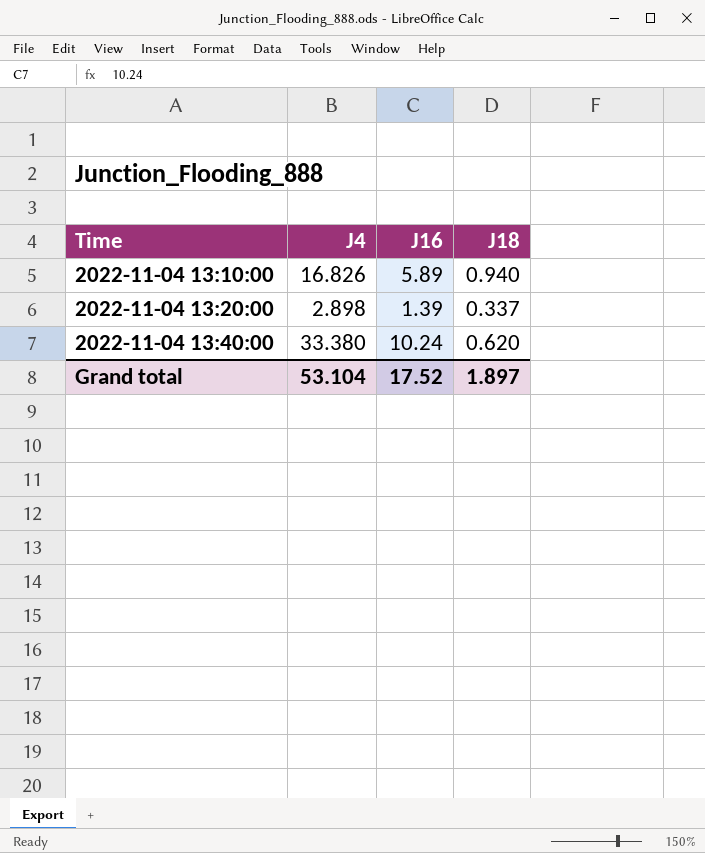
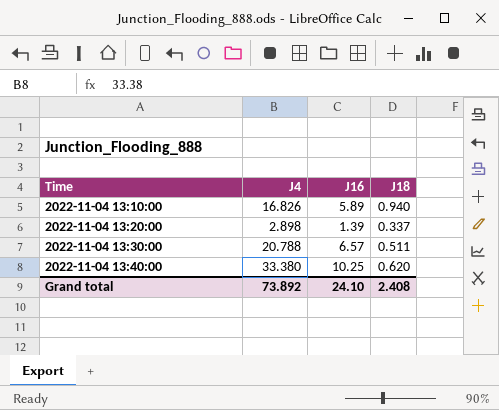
row 2022-11-04 13:30:00: none -> 20.788 | 6.57 | 0.511
2022-11-04 13:40:00 | J16: 10.24 -> 10.25
Grand total | J4: 53.104 -> 73.892
Grand total | J16: 17.52 -> 24.10
Grand total | J18: 1.897 -> 2.408

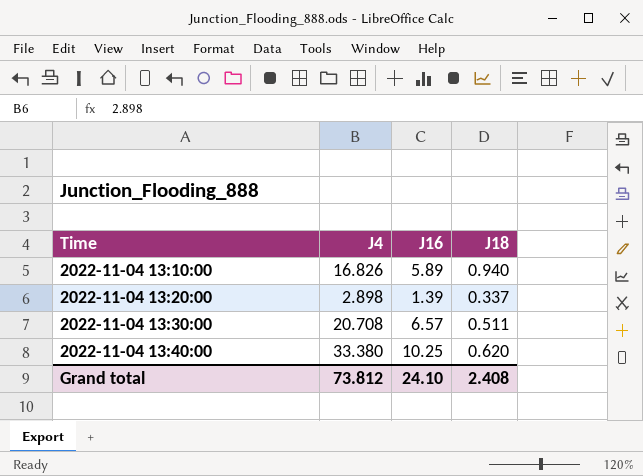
2022-11-04 13:30:00 | J4: 20.788 -> 20.708
Grand total | J4: 73.892 -> 73.812

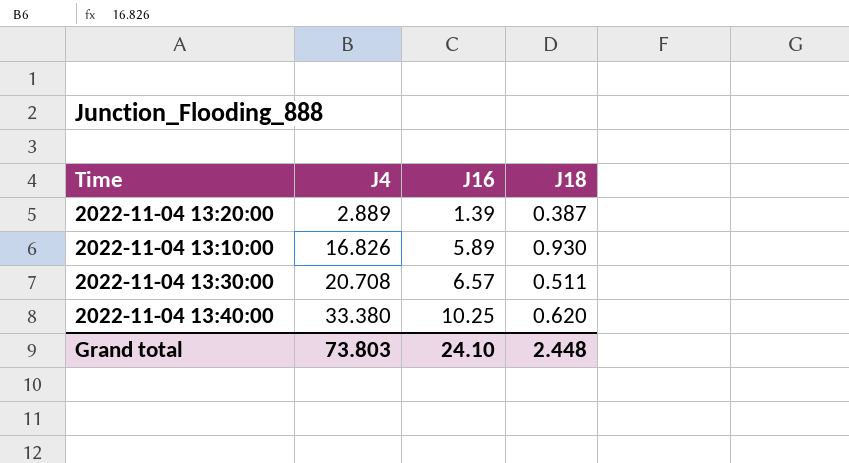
row order: Time ascending -> J4 ascending
2022-11-04 13:20:00 | J4: 2.898 -> 2.889
2022-11-04 13:20:00 | J18: 0.337 -> 0.387
2022-11-04 13:10:00 | J18: 0.940 -> 0.930
Grand total | J4: 73.812 -> 73.803
Grand total | J18: 2.408 -> 2.448

